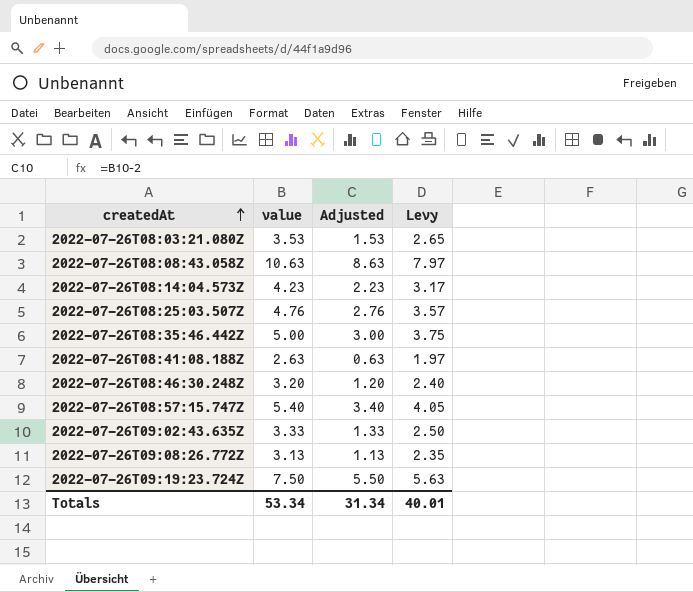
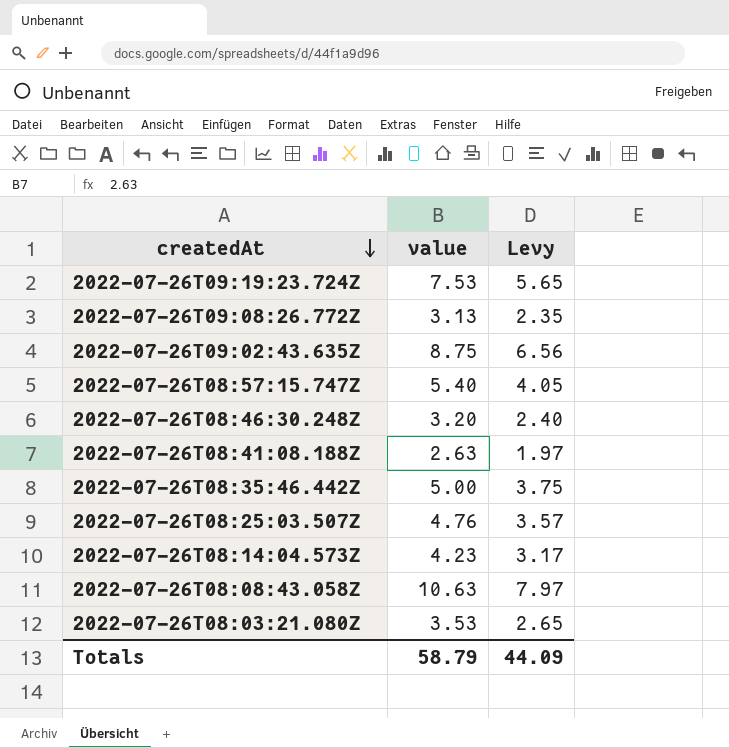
row order: createdAt ascending -> createdAt descending
column Adjusted | formula: [value] - 2 -> none
2022-07-26T09:19:23.724Z | value: 7.50 -> 7.53
2022-07-26T09:19:23.724Z | Levy: 5.63 -> 5.65
2022-07-26T09:02:43.635Z | value: 3.33 -> 8.75
2022-07-26T09:02:43.635Z | Levy: 2.50 -> 6.56
Totals | value: 53.34 -> 58.79
Totals | Levy: 40.01 -> 44.09

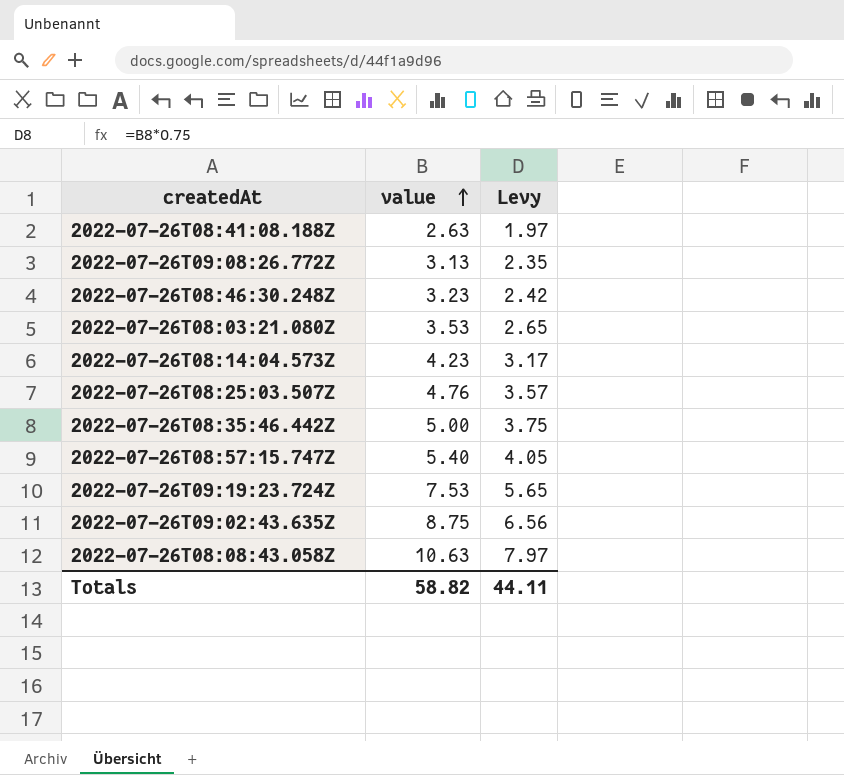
row order: createdAt descending -> value ascending
2022-07-26T08:46:30.248Z | value: 3.20 -> 3.23
2022-07-26T08:46:30.248Z | Levy: 2.40 -> 2.42
Totals | value: 58.79 -> 58.82
Totals | Levy: 44.09 -> 44.11

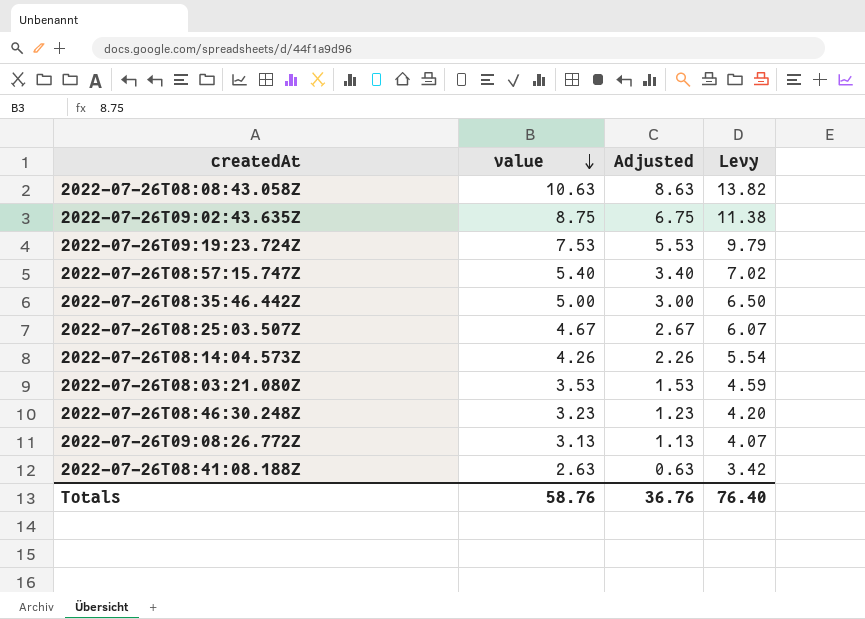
row order: value ascending -> value descending
column Adjusted | formula: none -> [value] - 2
column Levy | formula: [value] * 0.75 -> [value] * 1.3
2022-07-26T08:25:03.507Z | value: 4.76 -> 4.67
2022-07-26T08:14:04.573Z | value: 4.23 -> 4.26
Totals | value: 58.82 -> 58.76
Totals | Levy: 44.11 -> 76.40

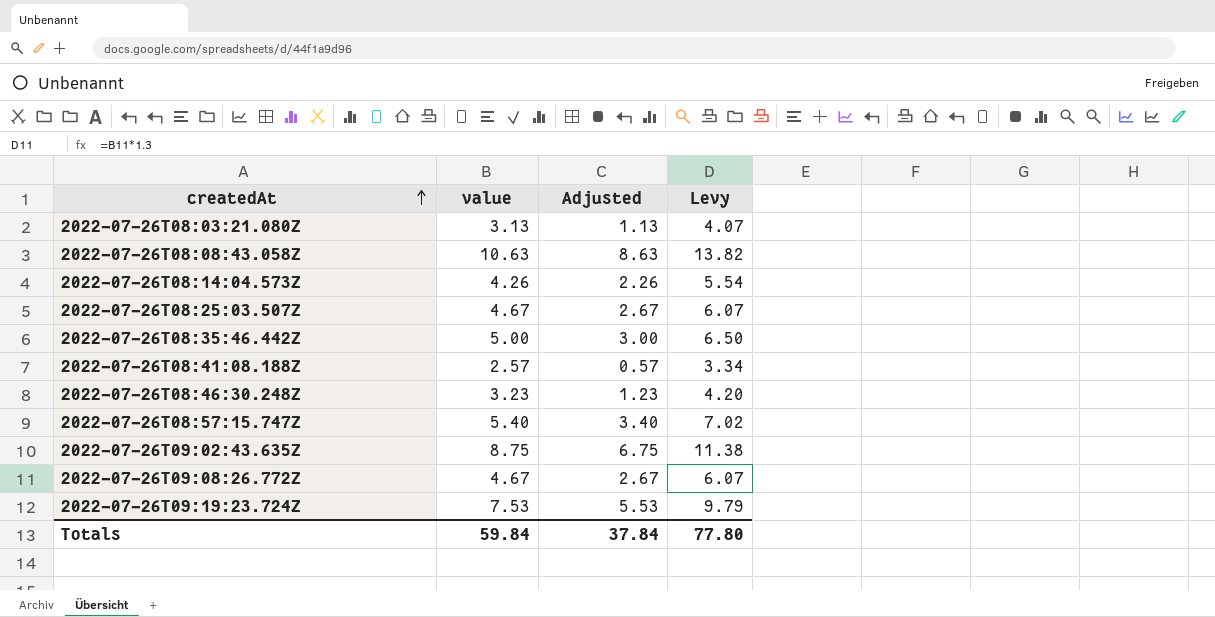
row order: value descending -> createdAt ascending
2022-07-26T08:03:21.080Z | value: 3.53 -> 3.13
2022-07-26T08:03:21.080Z | Adjusted: 1.53 -> 1.13
2022-07-26T08:03:21.080Z | Levy: 4.59 -> 4.07
2022-07-26T08:41:08.188Z | value: 2.63 -> 2.57
2022-07-26T08:41:08.188Z | Adjusted: 0.63 -> 0.57
2022-07-26T08:41:08.188Z | Levy: 3.42 -> 3.34
2022-07-26T09:08:26.772Z | value: 3.13 -> 4.67
2022-07-26T09:08:26.772Z | Adjusted: 1.13 -> 2.67
2022-07-26T09:08:26.772Z | Levy: 4.07 -> 6.07
Totals | value: 58.76 -> 59.84
Totals | Adjusted: 36.76 -> 37.84
Totals | Levy: 76.40 -> 77.80

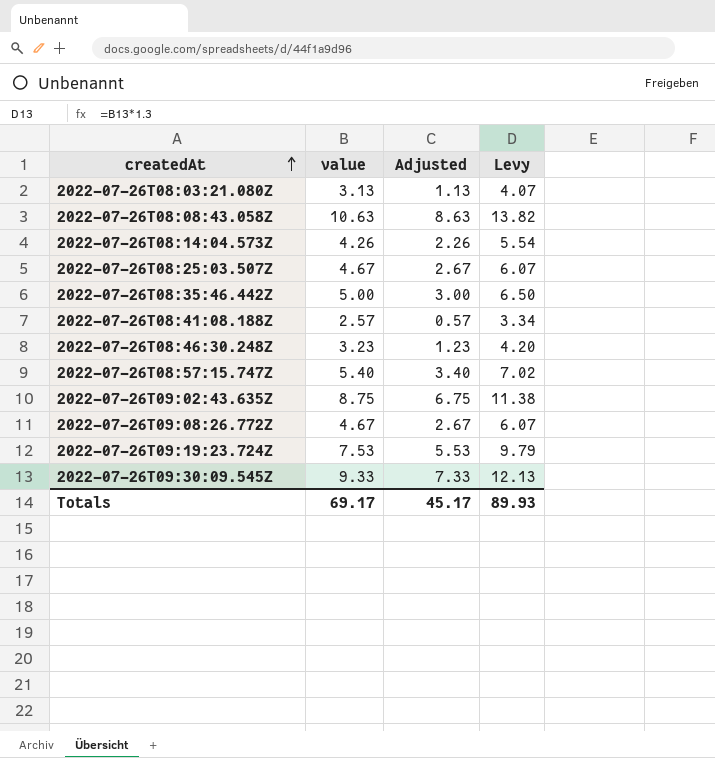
row 2022-07-26T09:30:09.545Z: none -> 9.33 | 7.33 | 12.13
Totals | value: 59.84 -> 69.17
Totals | Adjusted: 37.84 -> 45.17
Totals | Levy: 77.80 -> 89.93

